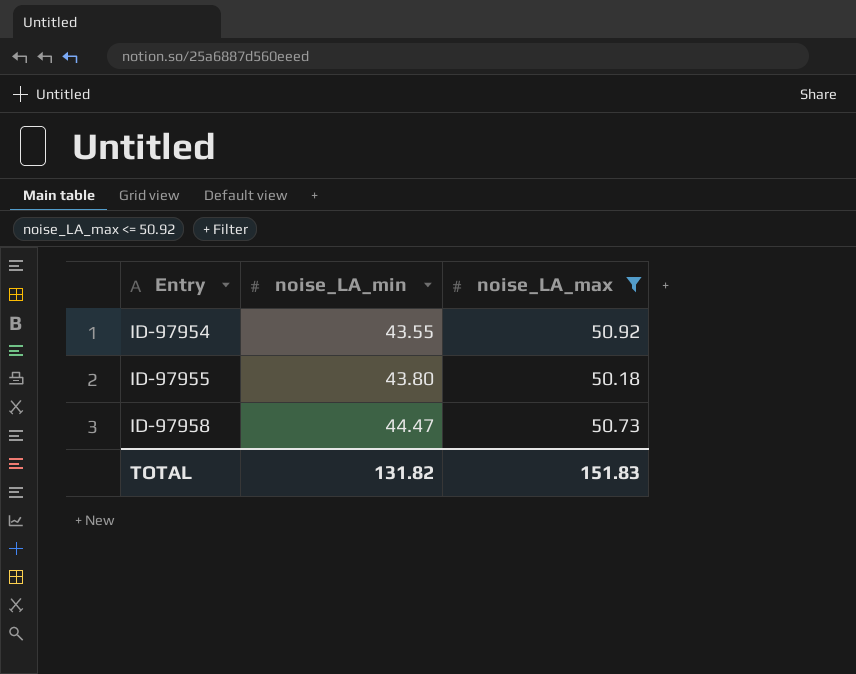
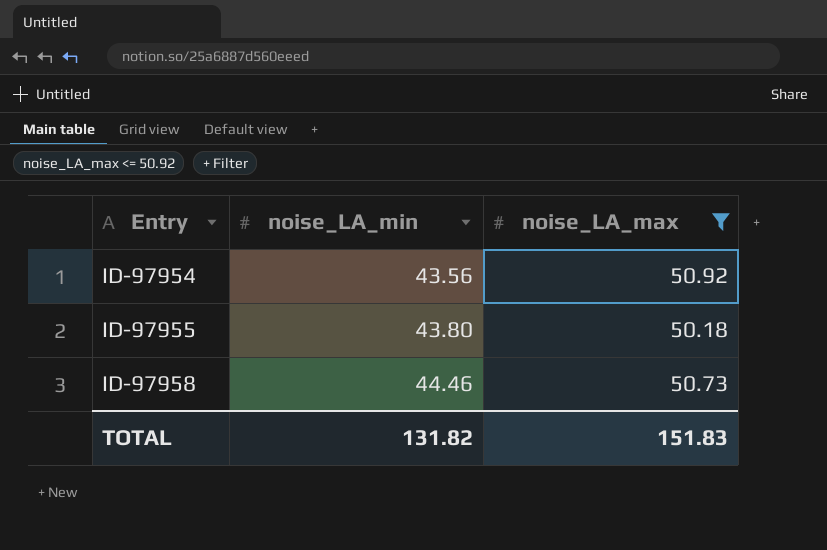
ID-97954 | noise_LA_min: 43.55 -> 43.56
ID-97958 | noise_LA_min: 44.47 -> 44.46

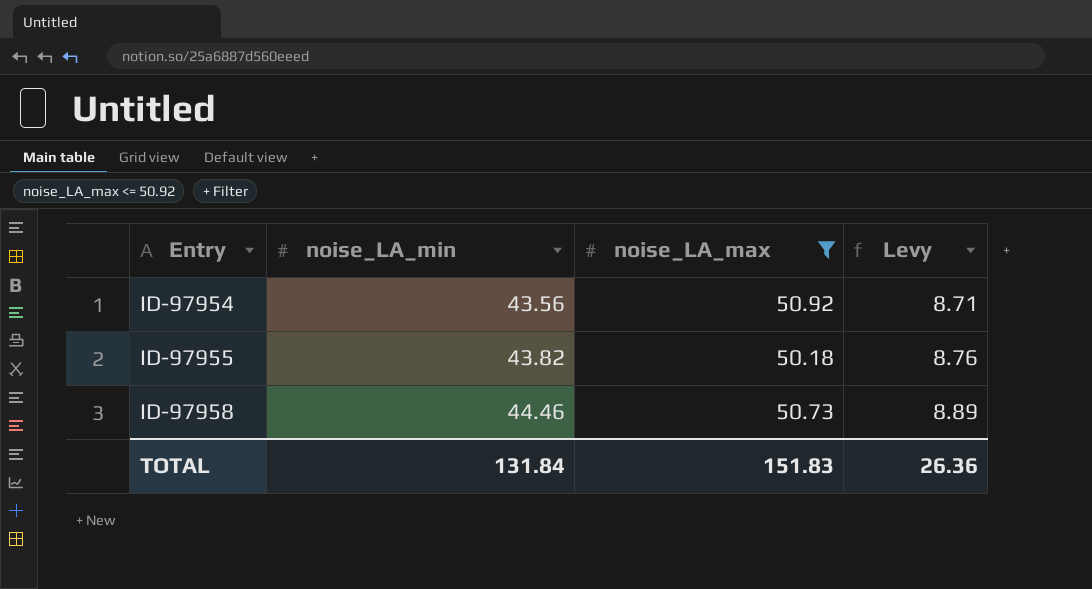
column Levy | formula: none -> [noise_LA_min] * 0.2
ID-97955 | noise_LA_min: 43.80 -> 43.82
TOTAL | noise_LA_min: 131.82 -> 131.84

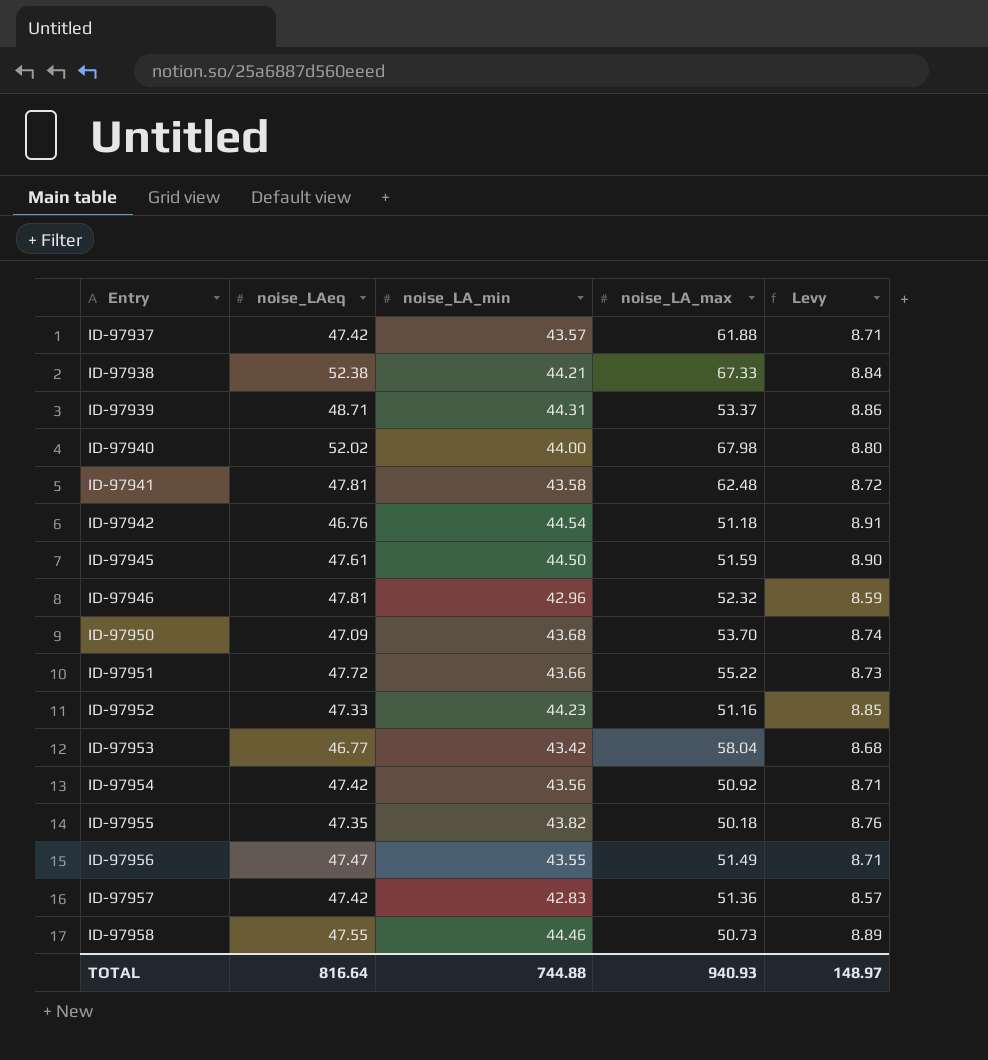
filter: noise_LA_max <= 50.92 -> none
column noise_LAeq | position: none -> 2
TOTAL | noise_LA_min: 131.84 -> 744.88
TOTAL | noise_LA_max: 151.83 -> 940.93
TOTAL | Levy: 26.36 -> 148.97

